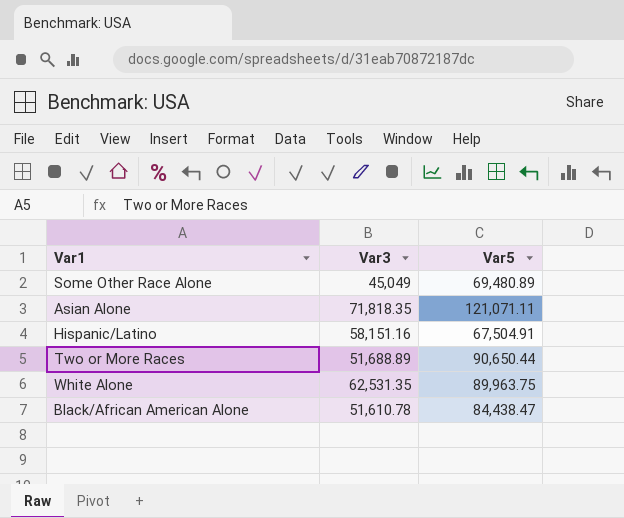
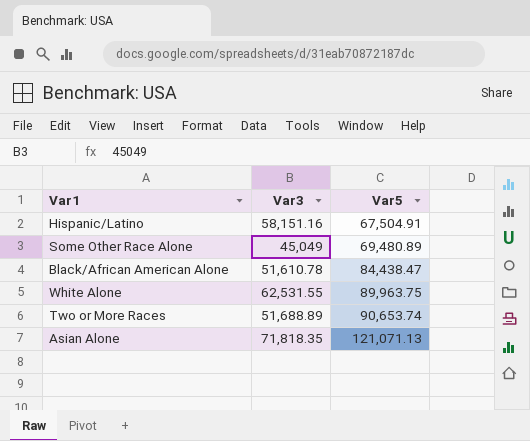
row order: none -> Var5 ascending
White Alone | Var3: 62,531.35 -> 62,531.55
Two or More Races | Var5: 90,650.44 -> 90,653.74
Asian Alone | Var5: 121,071.11 -> 121,071.13

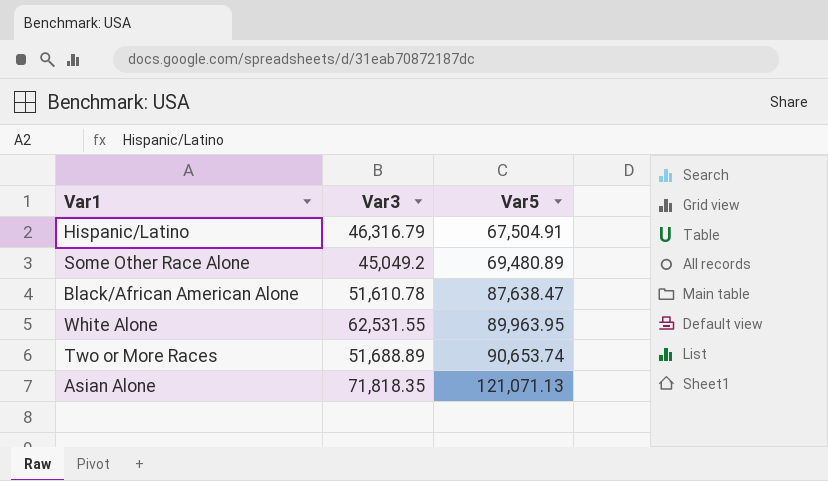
Hispanic/Latino | Var3: 58,151.16 -> 46,316.79
Some Other Race Alone | Var3: 45,049 -> 45,049.2
Black/African American Alone | Var5: 84,438.47 -> 87,638.47
White Alone | Var5: 89,963.75 -> 89,963.95

